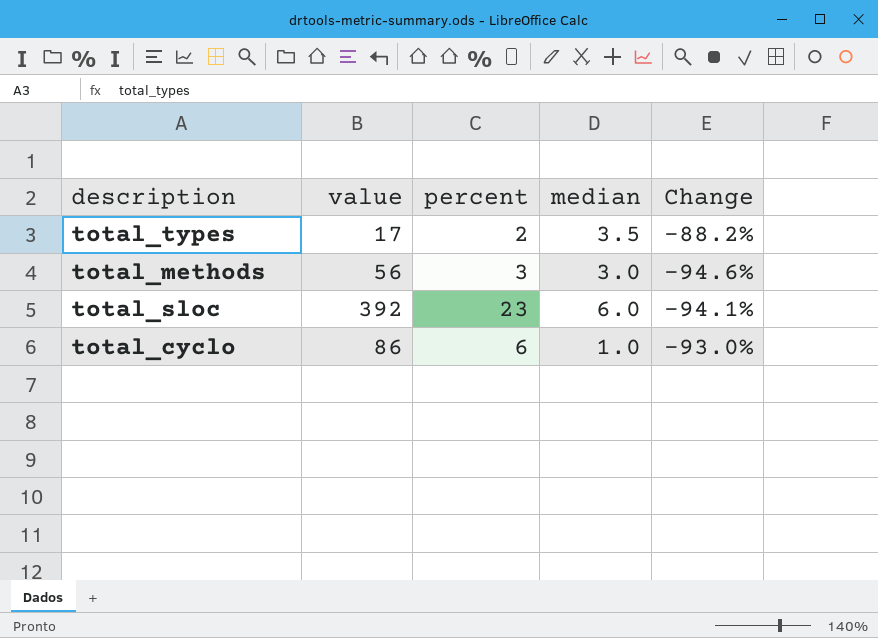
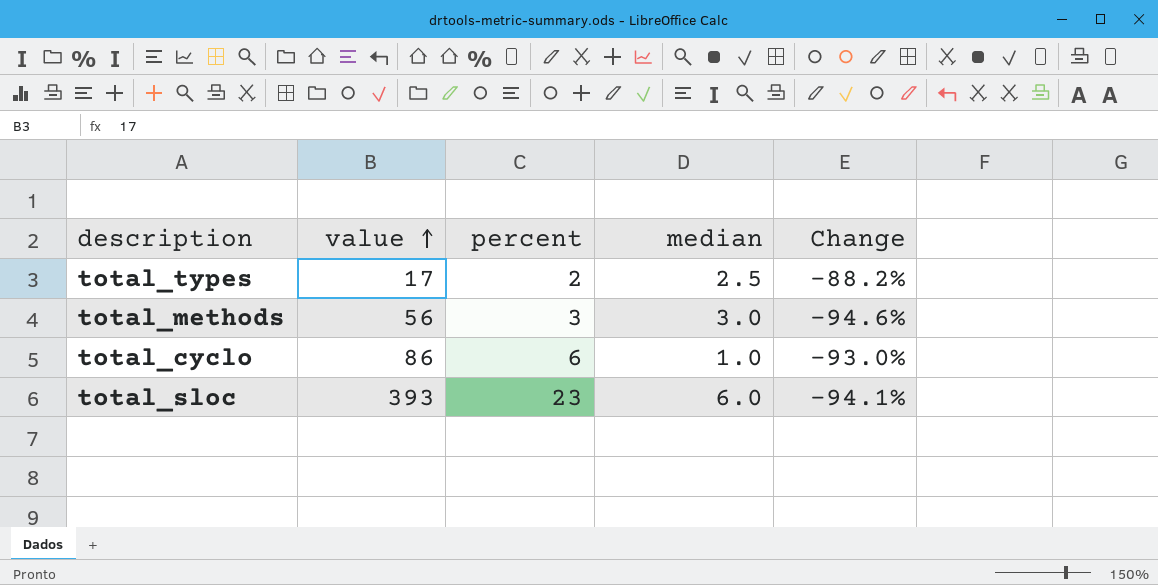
row order: none -> value ascending
total_types | median: 3.5 -> 2.5
total_sloc | value: 392 -> 393

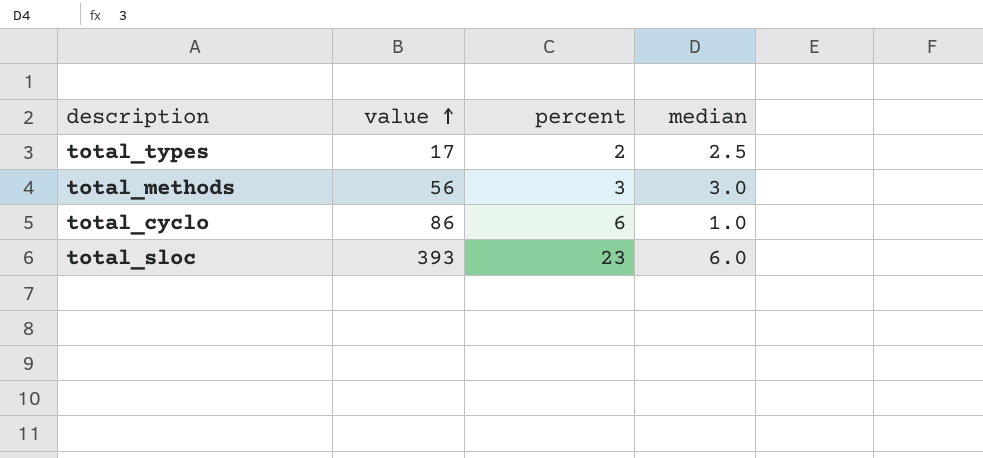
column Change | formula: ([percent] - [value]) / [value] -> none

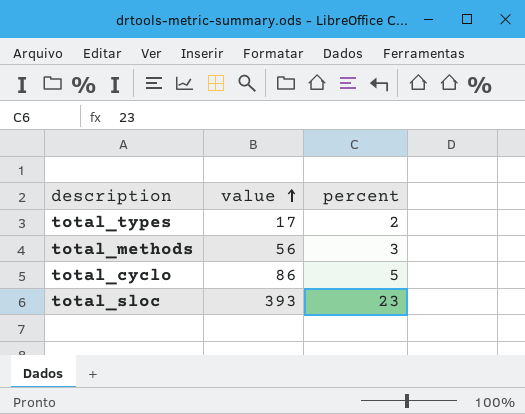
column median | position: 4 -> none
total_cyclo | percent: 6 -> 5

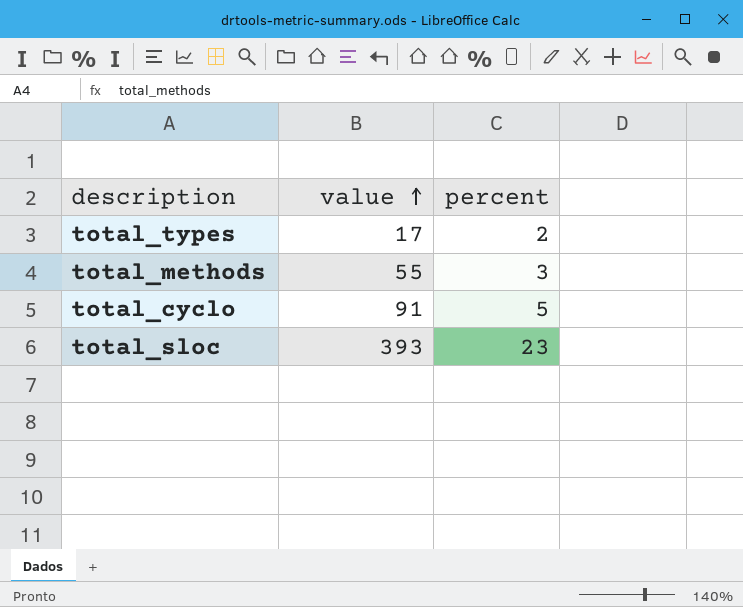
total_methods | value: 56 -> 55
total_cyclo | value: 86 -> 91

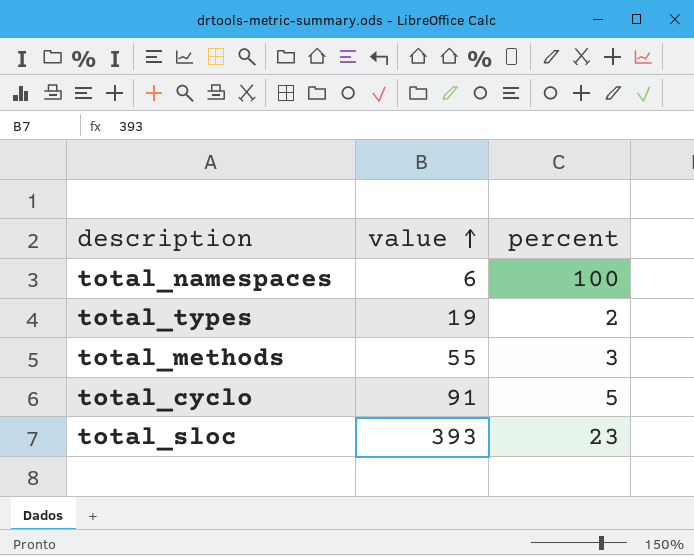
row total_namespaces: none -> 6 | 100
total_types | value: 17 -> 19

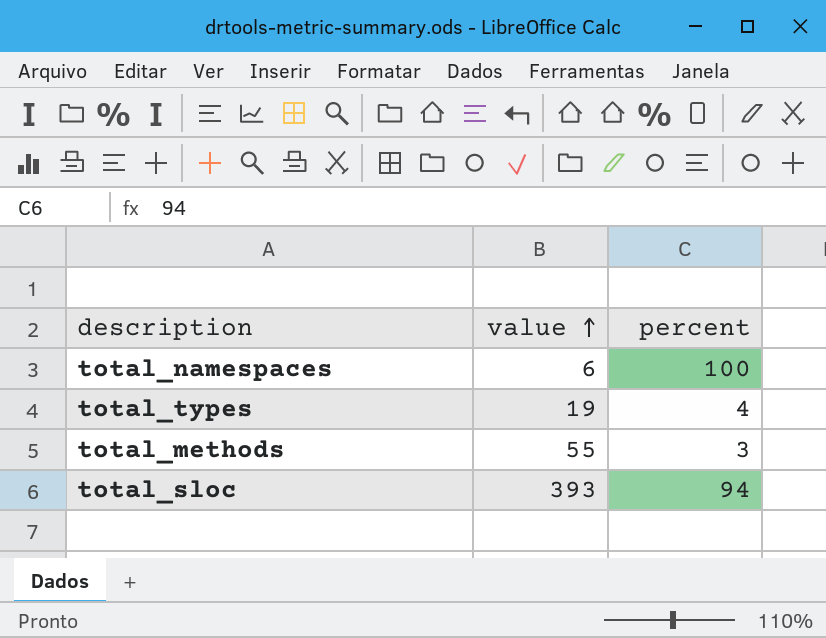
row total_cyclo: 91 | 5 -> none
total_types | percent: 2 -> 4
total_sloc | percent: 23 -> 94

